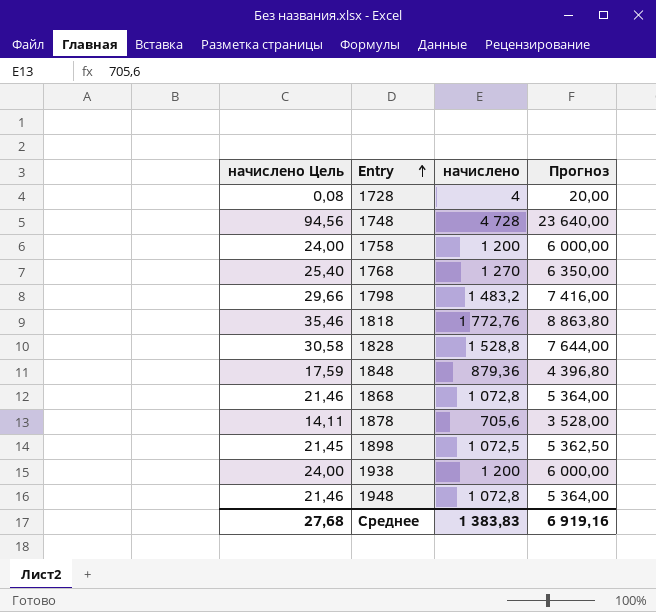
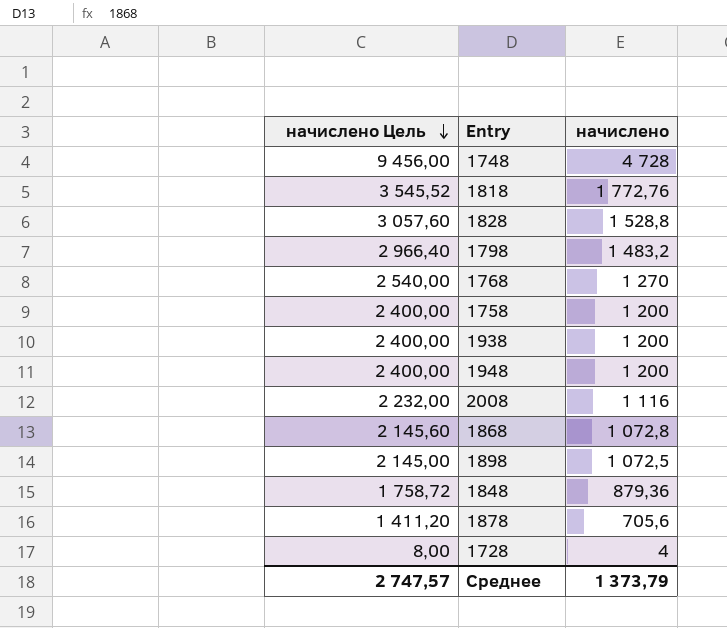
row order: Entry ascending -> начислено Цель descending
column Прогноз | formula: [начислено] * 5 -> none
column начислено Цель | formula: [начислено] * 0,02 -> [начислено] * 2
1948 | начислено: 1 072,8 -> 1 200
row 2008: none -> 2 232,00 | 1 116
Среднее | начислено Цель: 27,68 -> 2 747,57
Среднее | начислено: 1 383,83 -> 1 373,79

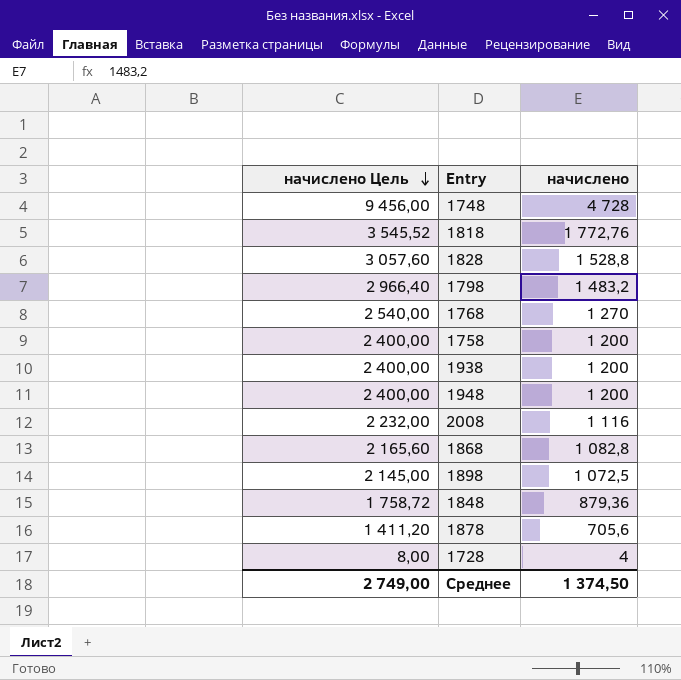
1868 | начислено Цель: 2 145,60 -> 2 165,60
1868 | начислено: 1 072,8 -> 1 082,8
Среднее | начислено Цель: 2 747,57 -> 2 749,00
Среднее | начислено: 1 373,79 -> 1 374,50

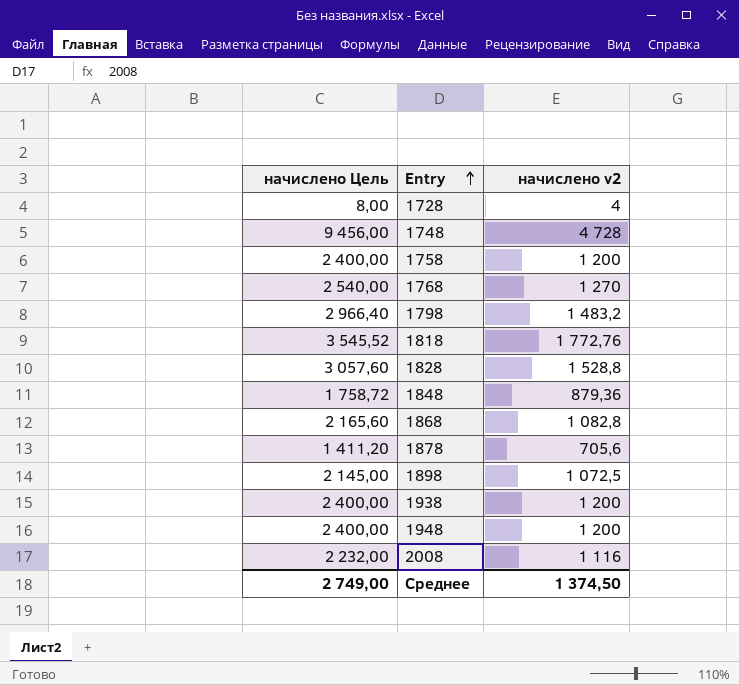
row order: начислено Цель descending -> Entry ascending
column name: начислено -> начислено v2

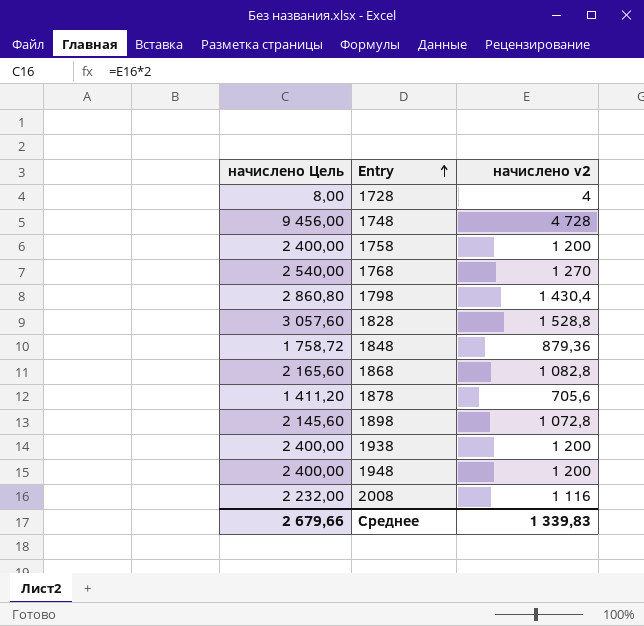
row 1818: 3 545,52 | 1 772,76 -> none
1798 | начислено Цель: 2 966,40 -> 2 860,80
1798 | начислено v2: 1 483,2 -> 1 430,4
1898 | начислено Цель: 2 145,00 -> 2 145,60
1898 | начислено v2: 1 072,5 -> 1 072,8
Среднее | начислено Цель: 2 749,00 -> 2 679,66
Среднее | начислено v2: 1 374,50 -> 1 339,83

